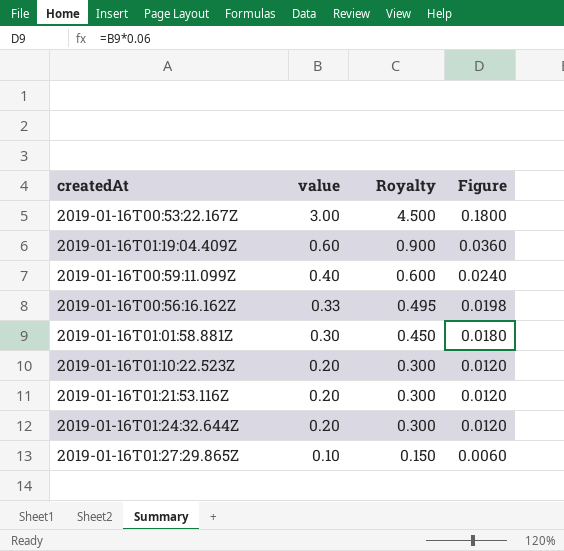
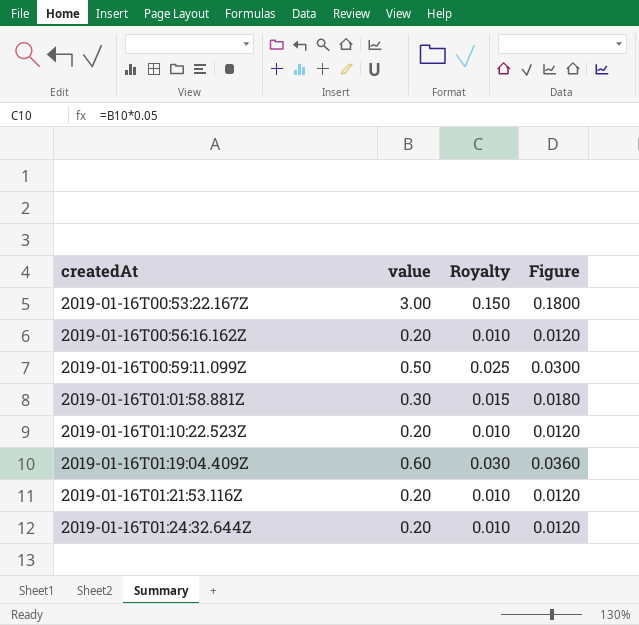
row order: value descending -> createdAt ascending
column Royalty | formula: [value] * 1.5 -> [value] * 0.05
row 2019-01-16T01:27:29.865Z: 0.10 | 0.150 | 0.0060 -> none
2019-01-16T00:56:16.162Z | value: 0.33 -> 0.20
2019-01-16T00:56:16.162Z | Figure: 0.0198 -> 0.0120
2019-01-16T00:59:11.099Z | value: 0.40 -> 0.50
2019-01-16T00:59:11.099Z | Figure: 0.0240 -> 0.0300

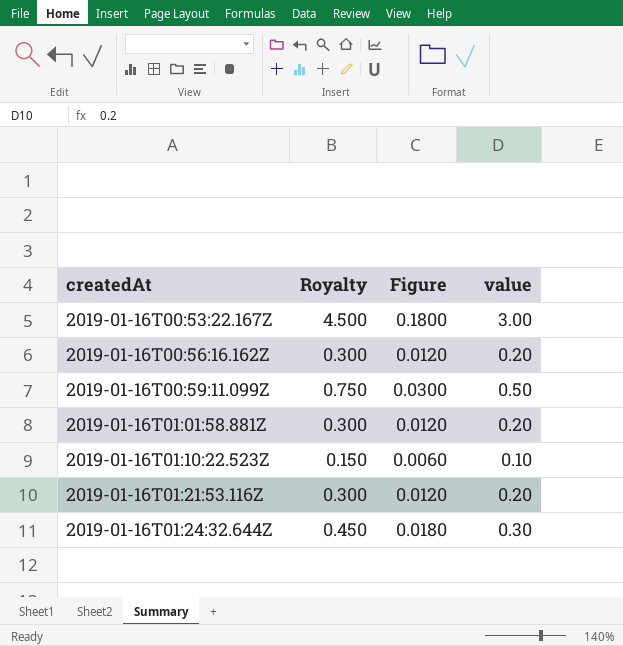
column Royalty | formula: [value] * 0.05 -> [value] * 1.5
column value | position: 2 -> 4
row 2019-01-16T01:19:04.409Z: 0.60 | 0.030 | 0.0360 -> none
2019-01-16T01:01:58.881Z | Figure: 0.0180 -> 0.0120
2019-01-16T01:01:58.881Z | value: 0.30 -> 0.20
2019-01-16T01:10:22.523Z | Figure: 0.0120 -> 0.0060
2019-01-16T01:10:22.523Z | value: 0.20 -> 0.10
2019-01-16T01:24:32.644Z | Figure: 0.0120 -> 0.0180
2019-01-16T01:24:32.644Z | value: 0.20 -> 0.30

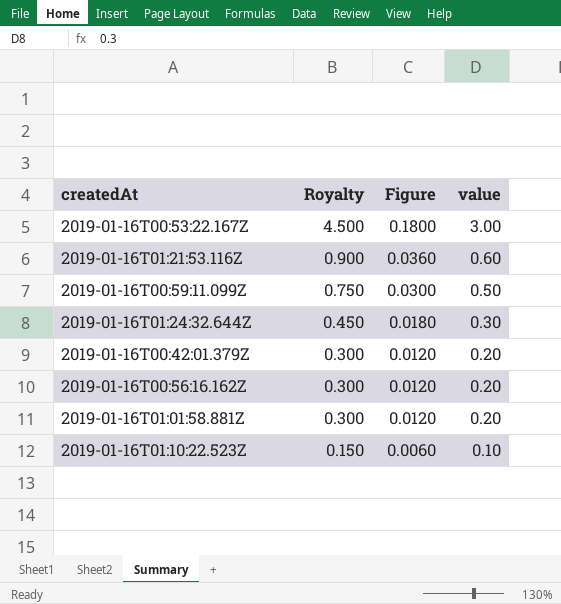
row order: createdAt ascending -> Royalty descending
2019-01-16T01:21:53.116Z | Royalty: 0.300 -> 0.900
2019-01-16T01:21:53.116Z | Figure: 0.0120 -> 0.0360
2019-01-16T01:21:53.116Z | value: 0.20 -> 0.60
row 2019-01-16T00:42:01.379Z: none -> 0.300 | 0.0120 | 0.20

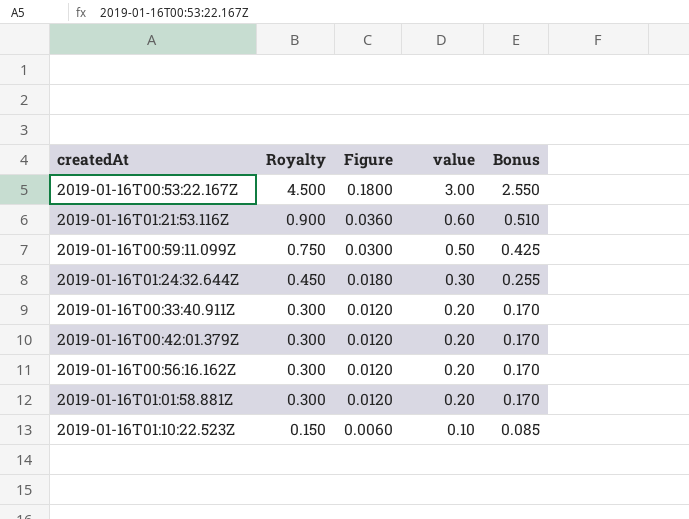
column Bonus | formula: none -> [value] * 0.85
row 2019-01-16T00:33:40.911Z: none -> 0.300 | 0.0120 | 0.20 | 0.170

